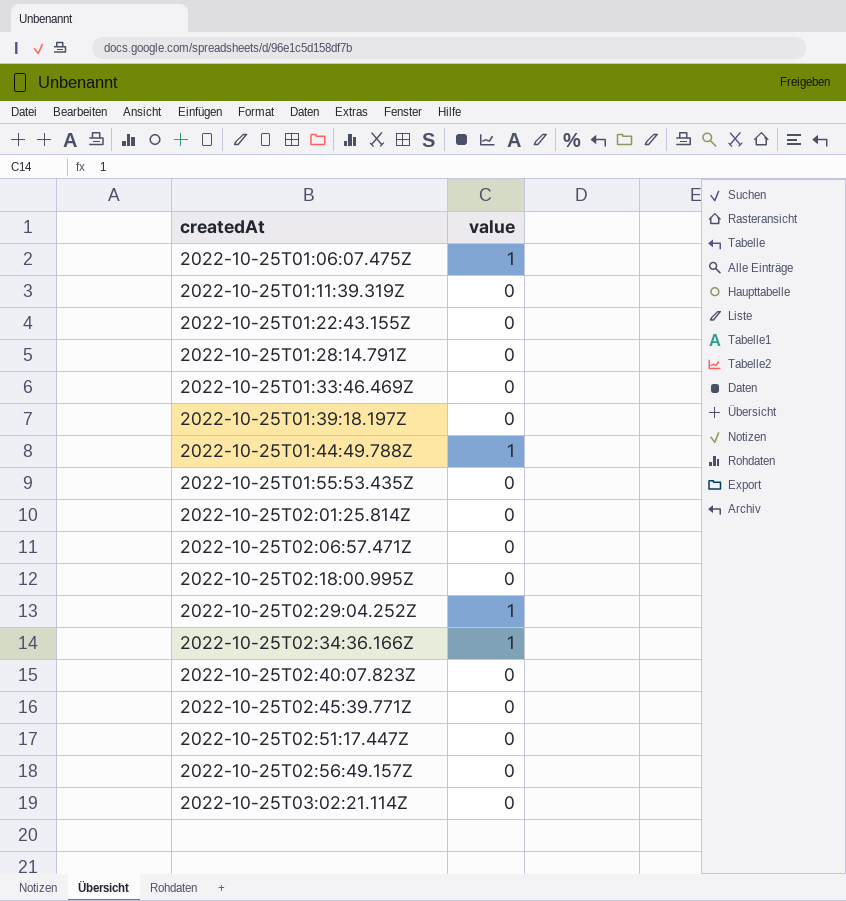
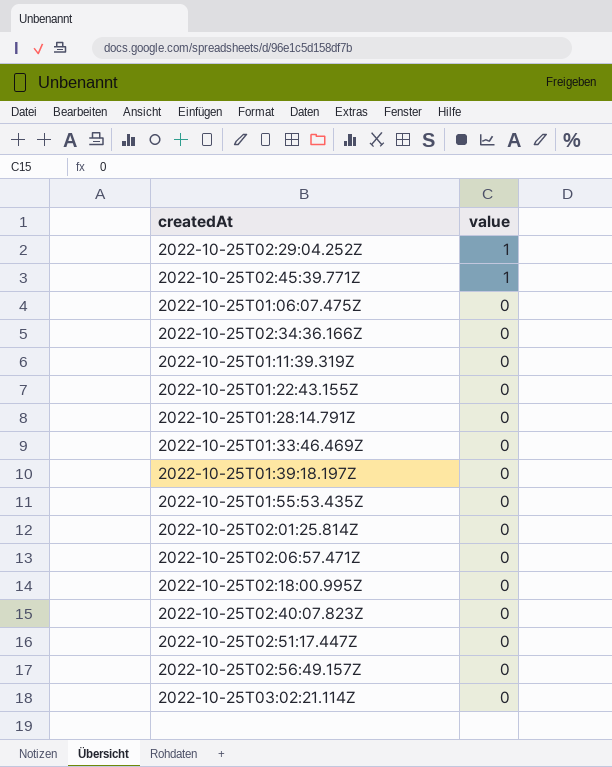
row order: createdAt ascending -> value descending
row 2022-10-25T01:44:49.788Z: 1 -> none
2022-10-25T02:45:39.771Z | value: 0 -> 1
2022-10-25T01:06:07.475Z | value: 1 -> 0
2022-10-25T02:34:36.166Z | value: 1 -> 0

